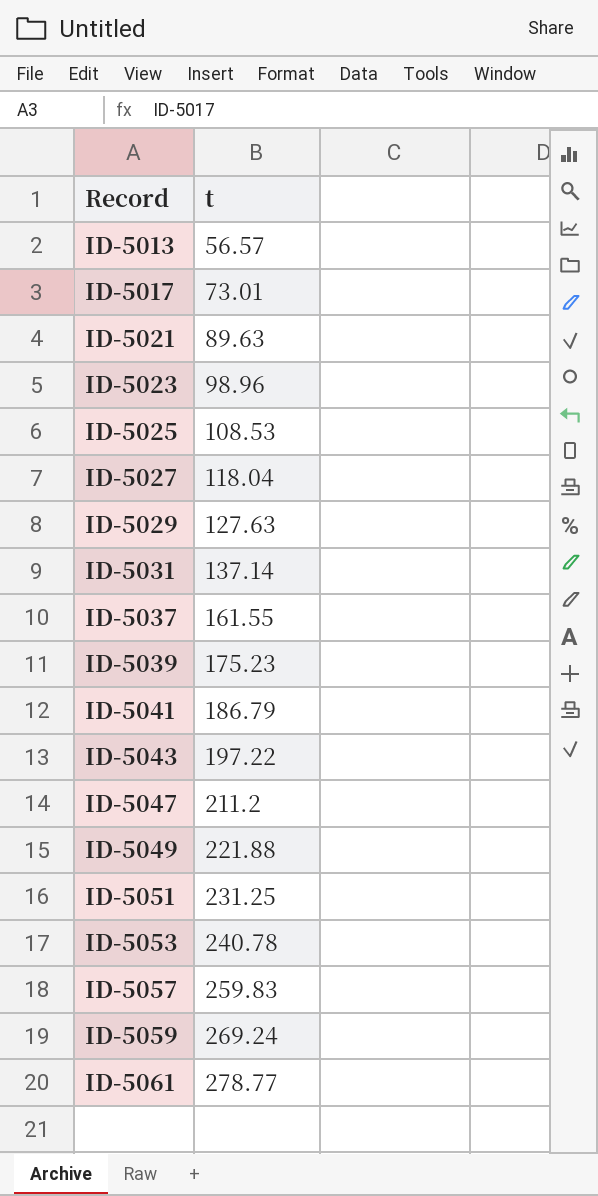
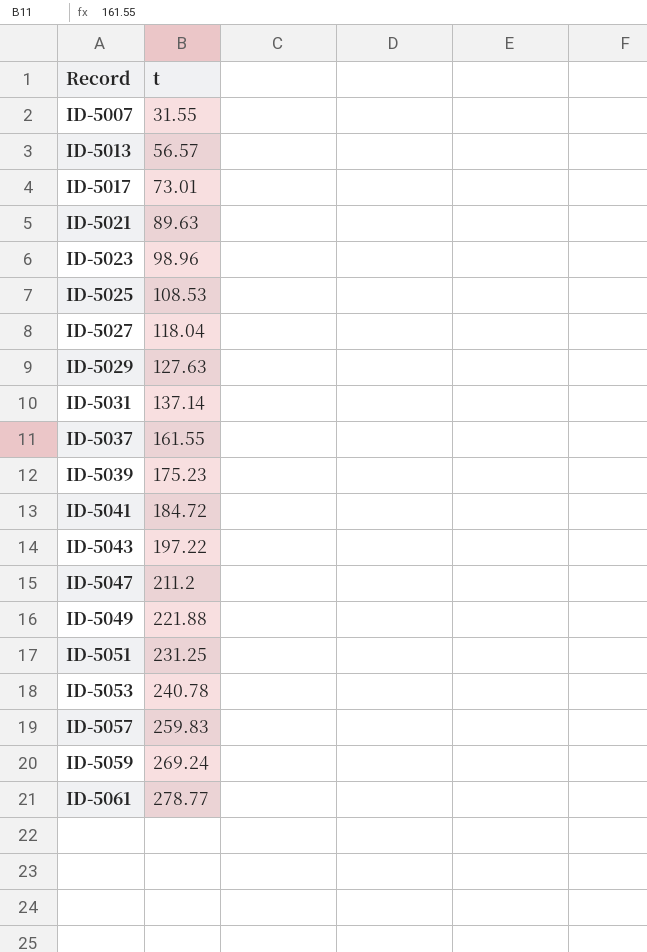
row ID-5007: none -> 31.55
ID-5041 | t: 186.79 -> 184.72

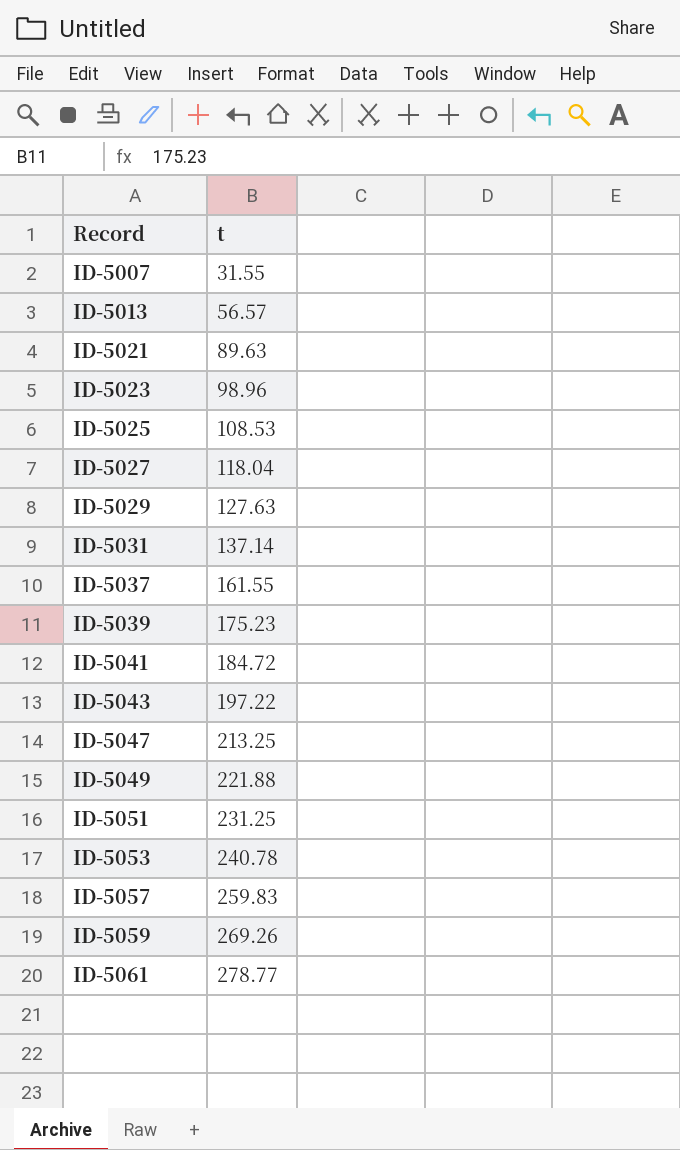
row ID-5017: 73.01 -> none
ID-5047 | t: 211.2 -> 213.25
ID-5059 | t: 269.24 -> 269.26

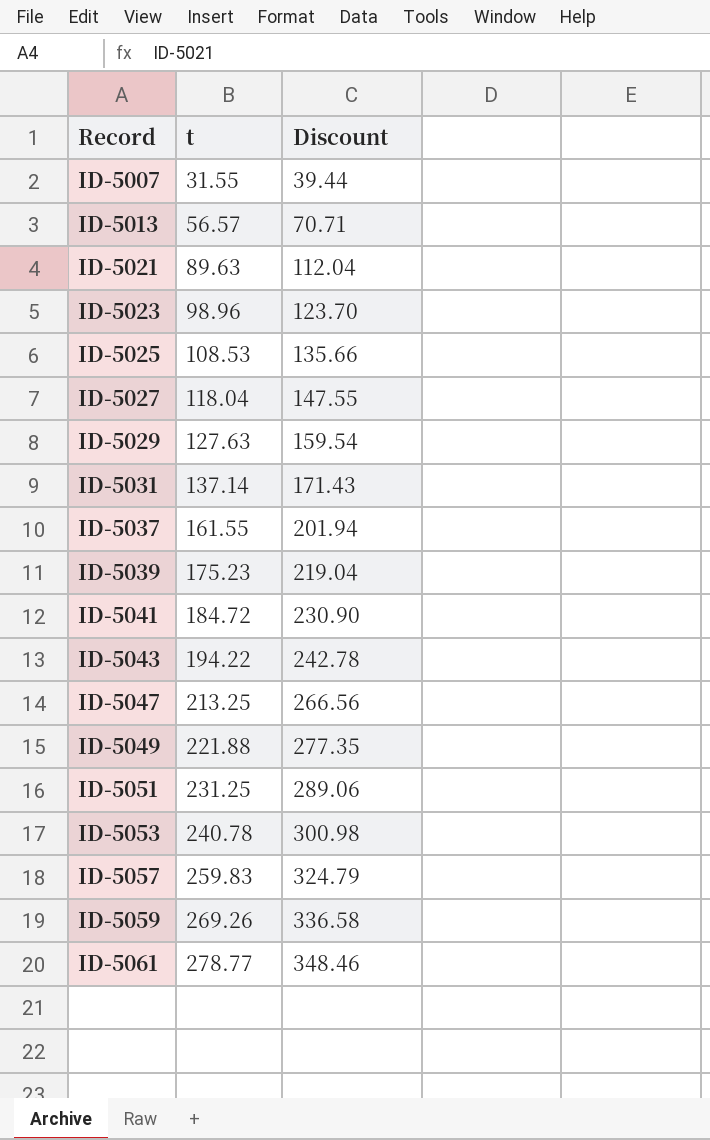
column Discount | formula: none -> [t] * 1.25
ID-5043 | t: 197.22 -> 194.22

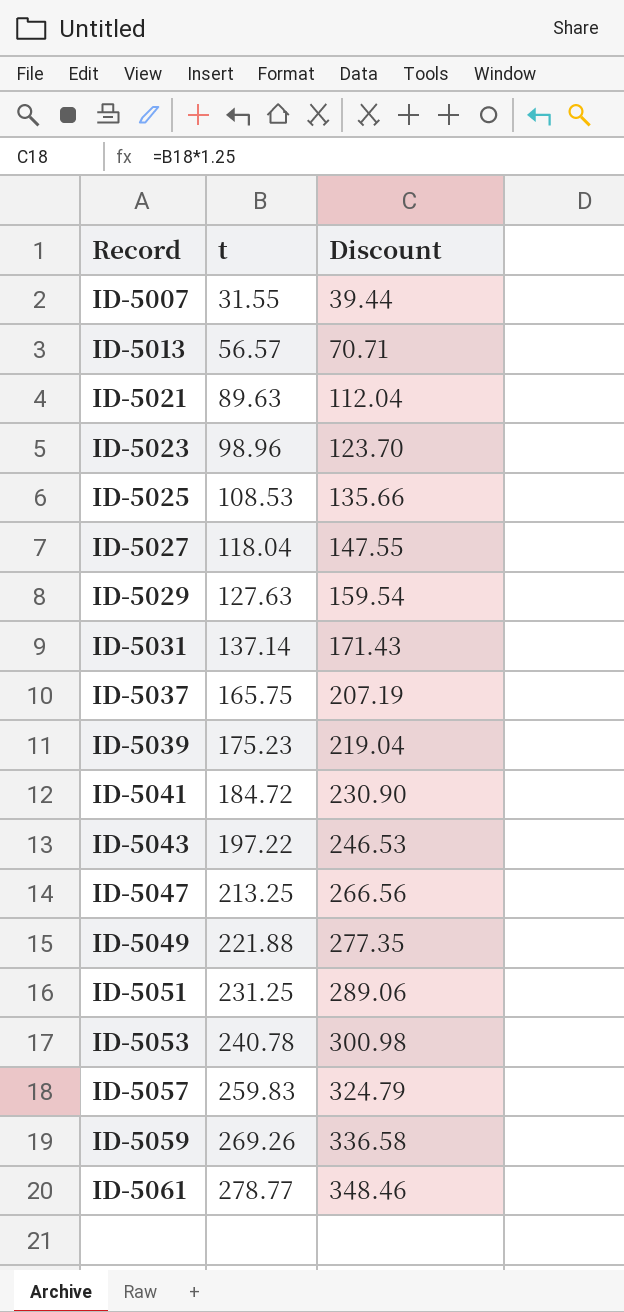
ID-5037 | t: 161.55 -> 165.75
ID-5037 | Discount: 201.94 -> 207.19
ID-5043 | t: 194.22 -> 197.22
ID-5043 | Discount: 242.78 -> 246.53

